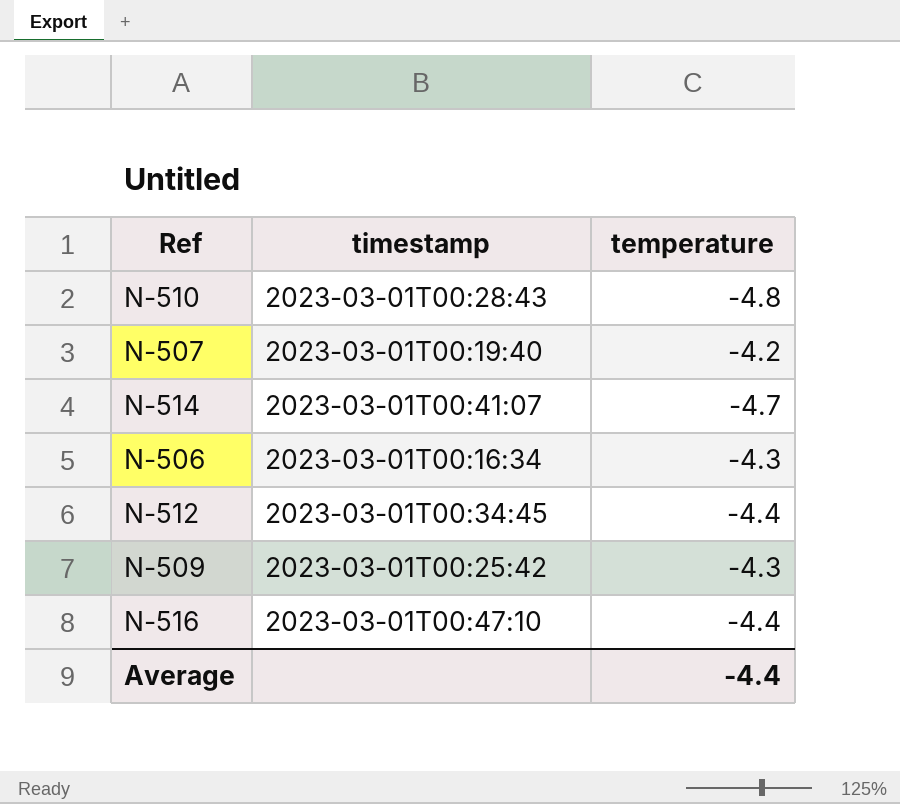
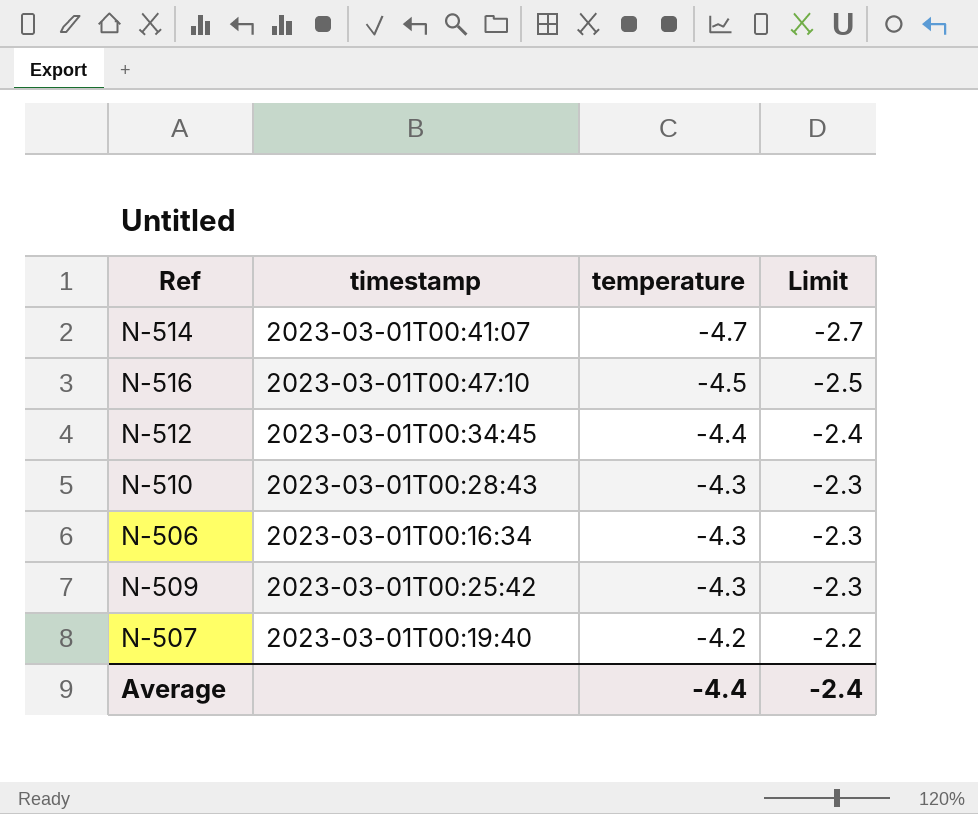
row order: none -> temperature ascending
column Limit | formula: none -> [temperature] + 2
N-516 | temperature: -4.4 -> -4.5
N-510 | temperature: -4.8 -> -4.3

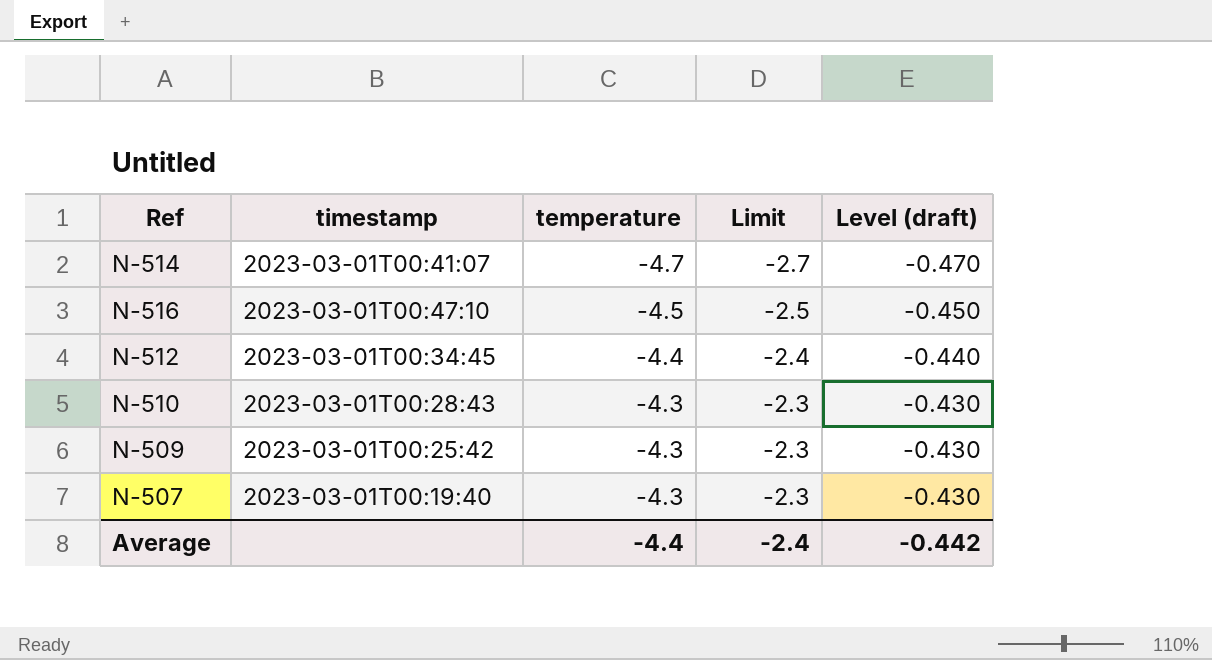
column Level (draft) | formula: none -> [temperature] * 0.1
row N-506: 2023-03-01T00:16:34 | -4.3 | -2.3 -> none
N-507 | temperature: -4.2 -> -4.3
N-507 | Limit: -2.2 -> -2.3

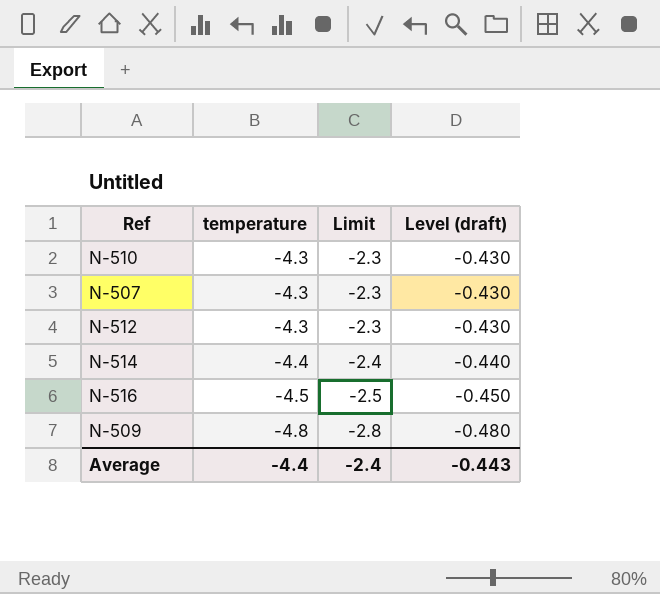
row order: temperature ascending -> temperature descending
column timestamp | position: 2 -> none
N-512 | temperature: -4.4 -> -4.3
N-512 | Limit: -2.4 -> -2.3
N-512 | Level (draft): -0.440 -> -0.430
N-514 | temperature: -4.7 -> -4.4
N-514 | Limit: -2.7 -> -2.4
N-514 | Level (draft): -0.470 -> -0.440
N-509 | temperature: -4.3 -> -4.8
N-509 | Limit: -2.3 -> -2.8
N-509 | Level (draft): -0.430 -> -0.480
Average | Level (draft): -0.442 -> -0.443

